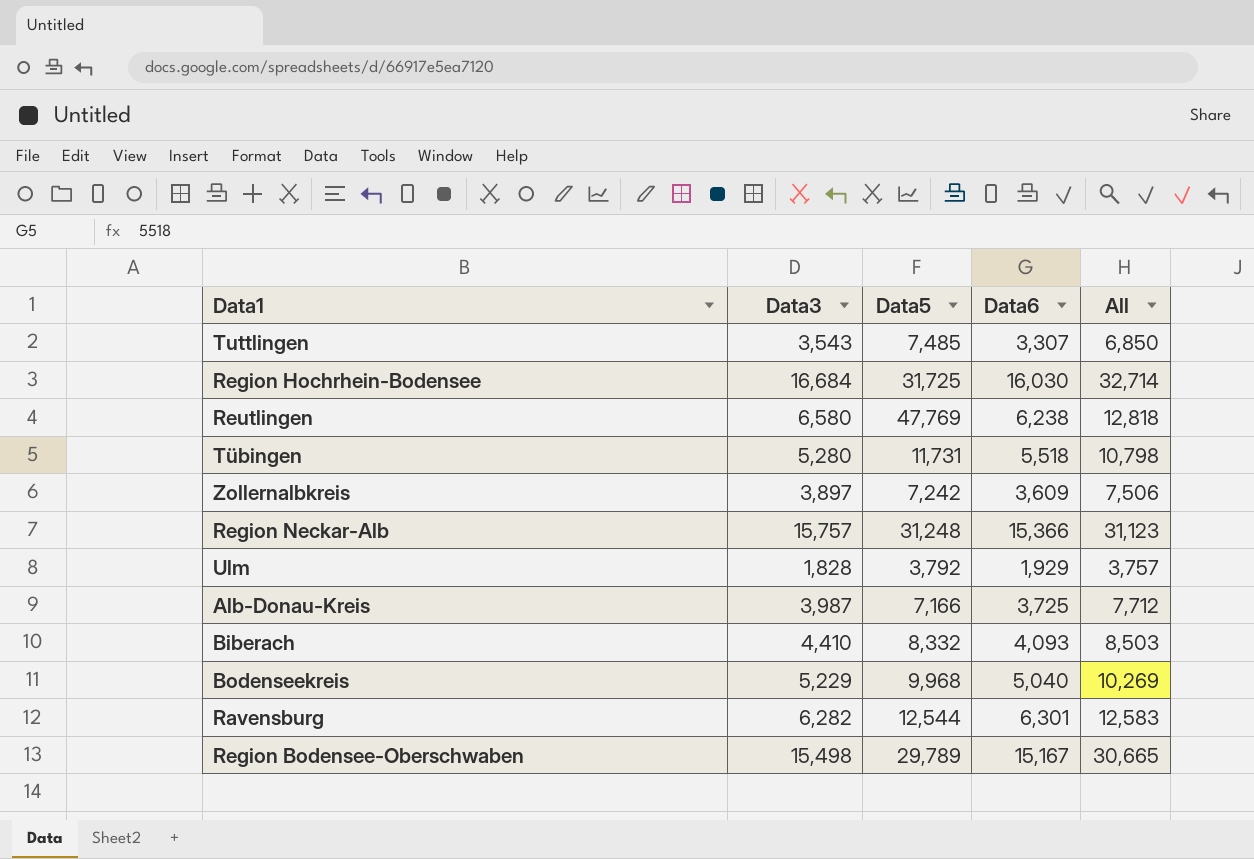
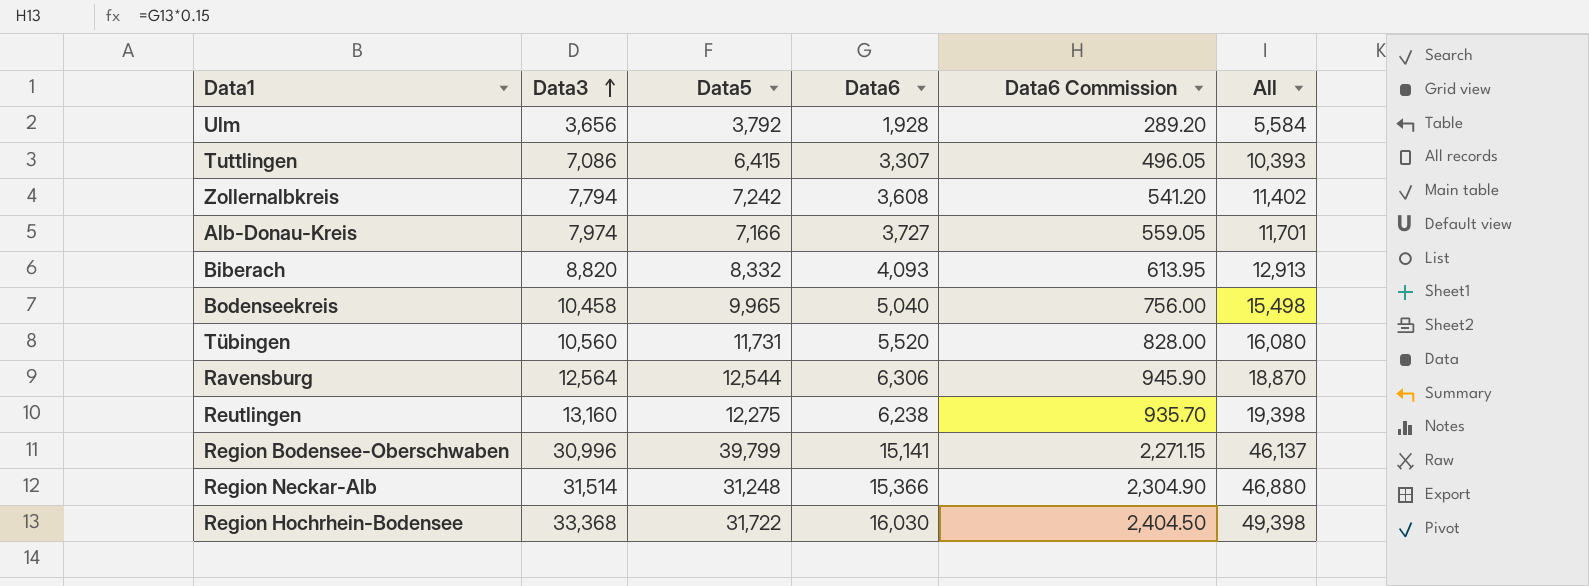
row order: none -> Data3 ascending
column Data6 Commission | formula: none -> [Data6] * 0.15
Ulm | Data3: 1,828 -> 3,656
Ulm | Data6: 1,929 -> 1,928
Ulm | All: 3,757 -> 5,584
Tuttlingen | Data3: 3,543 -> 7,086
Tuttlingen | Data5: 7,485 -> 6,415
Tuttlingen | All: 6,850 -> 10,393
Zollernalbkreis | Data3: 3,897 -> 7,794
Zollernalbkreis | Data6: 3,609 -> 3,608
Zollernalbkreis | All: 7,506 -> 11,402
Alb-Donau-Kreis | Data3: 3,987 -> 7,974
Alb-Donau-Kreis | Data6: 3,725 -> 3,727
Alb-Donau-Kreis | All: 7,712 -> 11,701
Biberach | Data3: 4,410 -> 8,820
Biberach | All: 8,503 -> 12,913
Bodenseekreis | Data3: 5,229 -> 10,458
Bodenseekreis | Data5: 9,968 -> 9,965
Bodenseekreis | All: 10,269 -> 15,498
Tübingen | Data3: 5,280 -> 10,560
Tübingen | Data6: 5,518 -> 5,520
Tübingen | All: 10,798 -> 16,080
Ravensburg | Data3: 6,282 -> 12,564
Ravensburg | Data6: 6,301 -> 6,306
Ravensburg | All: 12,583 -> 18,870
Reutlingen | Data3: 6,580 -> 13,160
Reutlingen | Data5: 47,769 -> 12,275
Reutlingen | All: 12,818 -> 19,398
Region Bodensee-Oberschwaben | Data3: 15,498 -> 30,996
Region Bodensee-Oberschwaben | Data5: 29,789 -> 39,799
Region Bodensee-Oberschwaben | Data6: 15,167 -> 15,141
Region Bodensee-Oberschwaben | All: 30,665 -> 46,137
Region Neckar-Alb | Data3: 15,757 -> 31,514
Region Neckar-Alb | All: 31,123 -> 46,880
Region Hochrhein-Bodensee | Data3: 16,684 -> 33,368
Region Hochrhein-Bodensee | Data5: 31,725 -> 31,722
Region Hochrhein-Bodensee | All: 32,714 -> 49,398

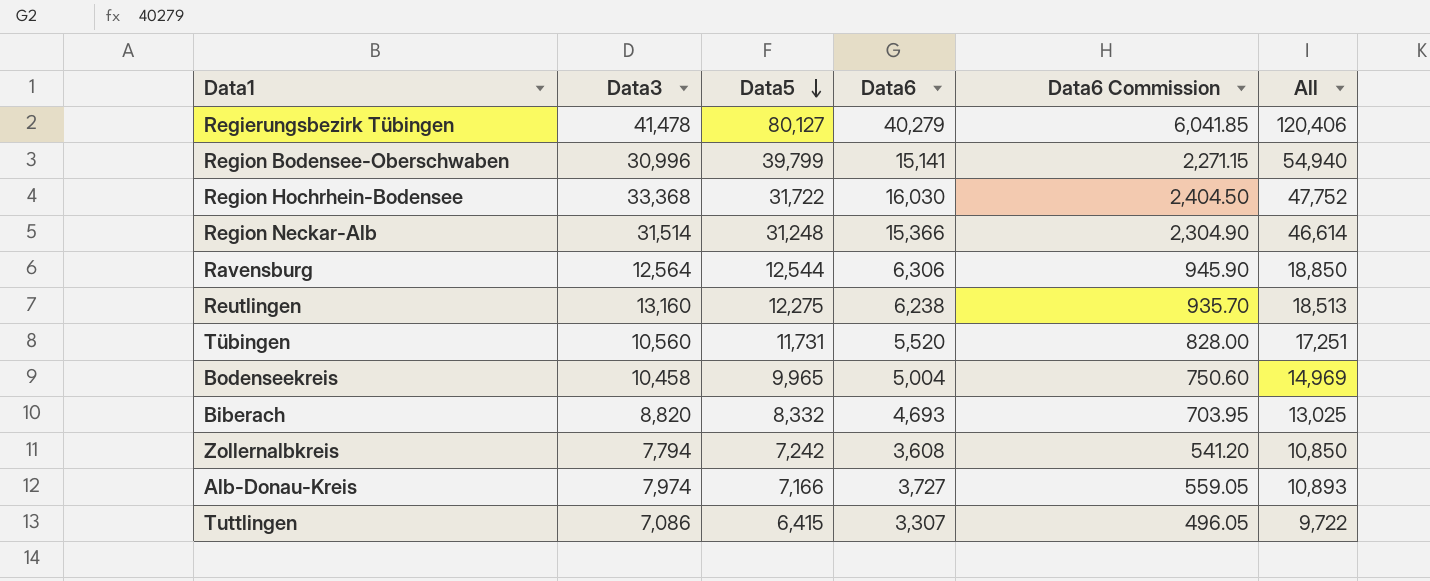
row order: Data3 ascending -> Data5 descending
column All | formula: [Data3] + [Data6] -> [Data5] + [Data6]
row Ulm: 3,656 | 3,792 | 1,928 | 289.20 | 5,584 -> none
row Regierungsbezirk Tübingen: none -> 41,478 | 80,127 | 40,279 | 6,041.85 | 120,406
Bodenseekreis | Data6: 5,040 -> 5,004
Bodenseekreis | Data6 Commission: 756.00 -> 750.60
Biberach | Data6: 4,093 -> 4,693
Biberach | Data6 Commission: 613.95 -> 703.95

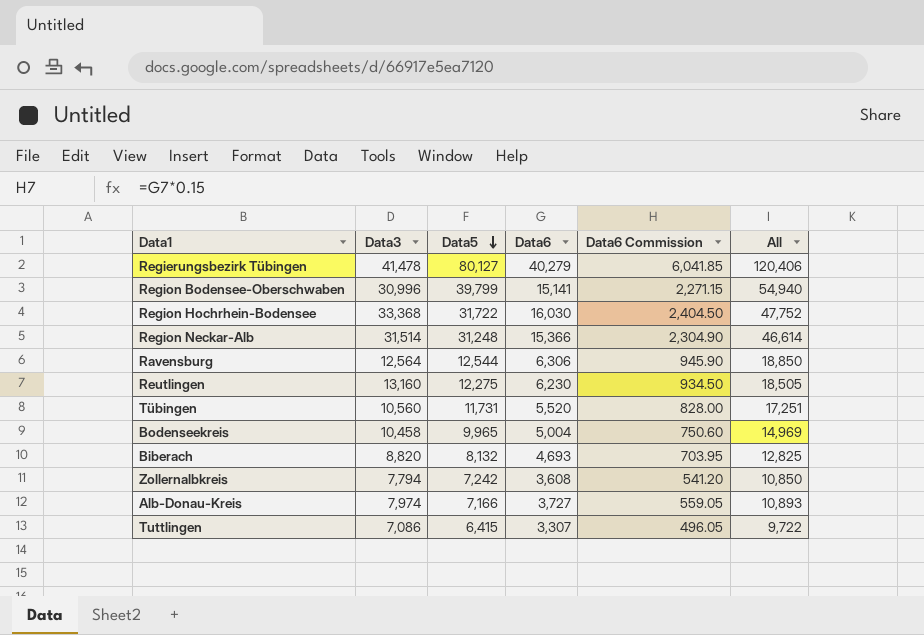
Reutlingen | Data6: 6,238 -> 6,230
Reutlingen | Data6 Commission: 935.70 -> 934.50
Reutlingen | All: 18,513 -> 18,505
Biberach | Data5: 8,332 -> 8,132
Biberach | All: 13,025 -> 12,825

